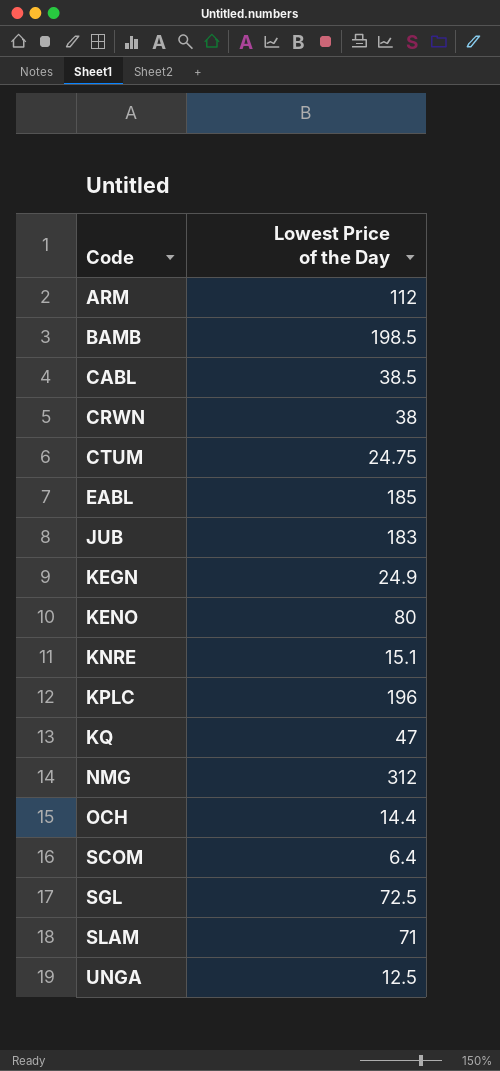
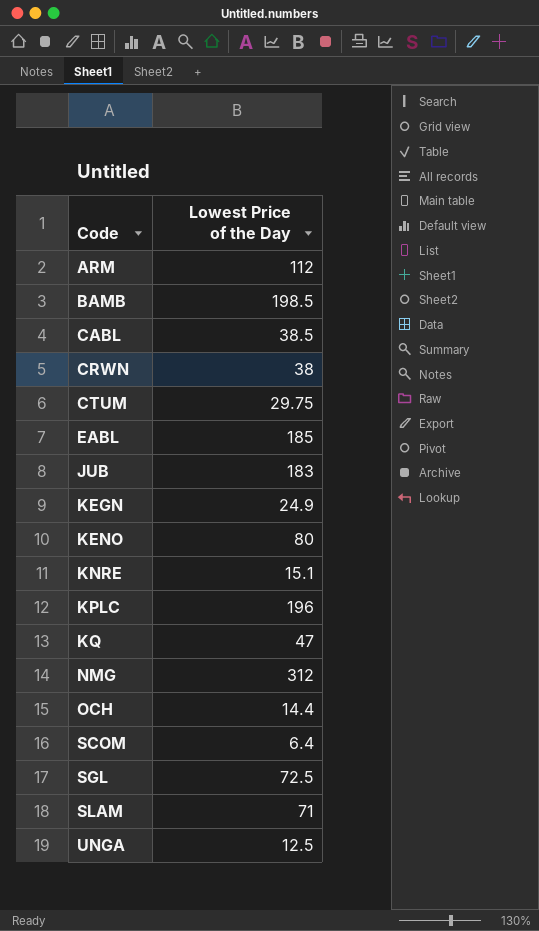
CTUM | Lowest Price of the Day: 24.75 -> 29.75

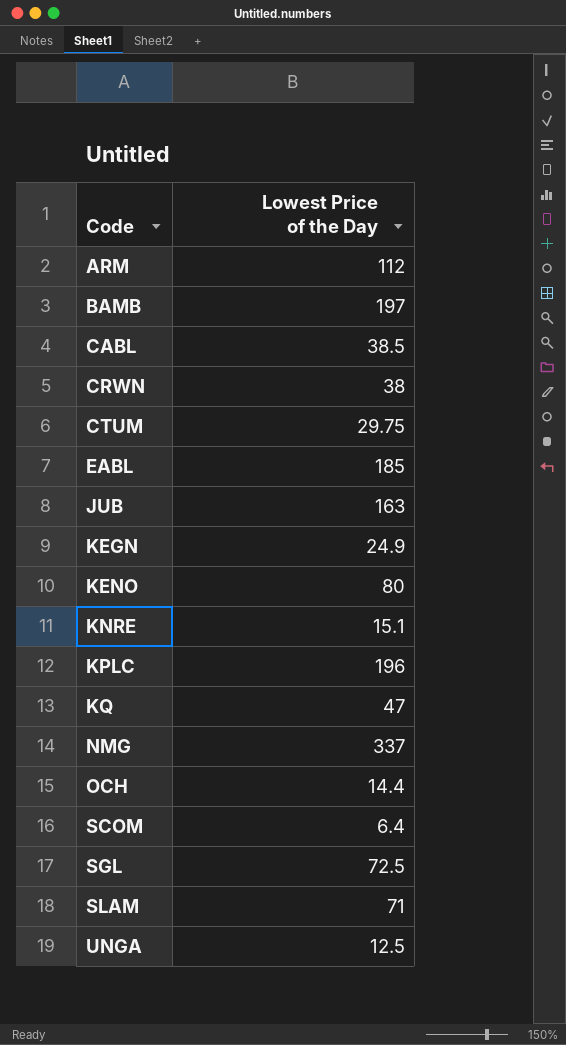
BAMB | Lowest Price of the Day: 198.5 -> 197
JUB | Lowest Price of the Day: 183 -> 163
NMG | Lowest Price of the Day: 312 -> 337

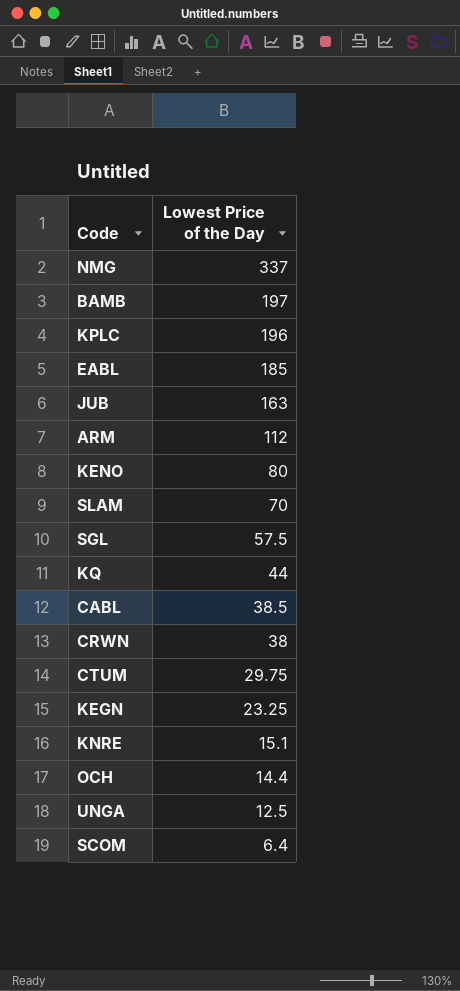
row order: Code ascending -> Lowest Price of the Day descending
SLAM | Lowest Price of the Day: 71 -> 70
SGL | Lowest Price of the Day: 72.5 -> 57.5
KQ | Lowest Price of the Day: 47 -> 44
KEGN | Lowest Price of the Day: 24.9 -> 23.25

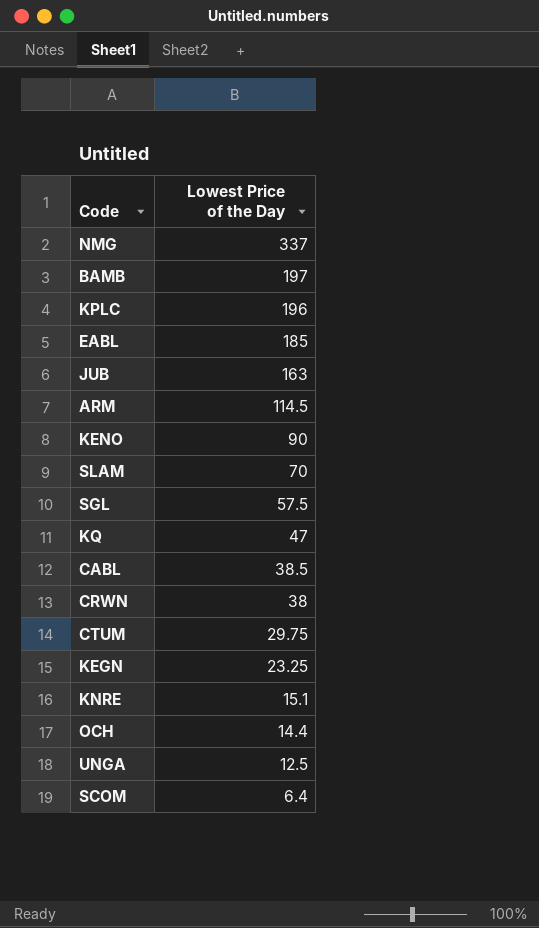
ARM | Lowest Price of the Day: 112 -> 114.5
KENO | Lowest Price of the Day: 80 -> 90
KQ | Lowest Price of the Day: 44 -> 47

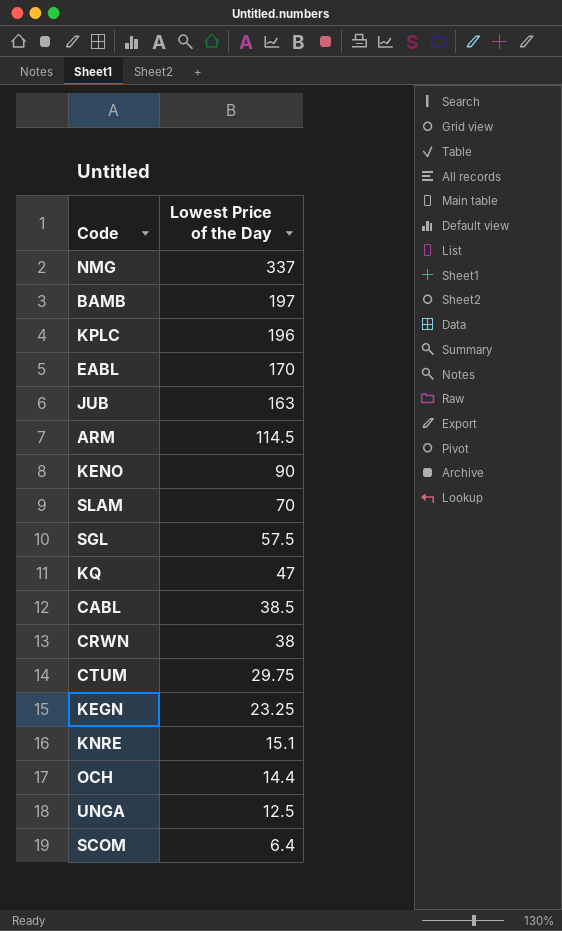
EABL | Lowest Price of the Day: 185 -> 170

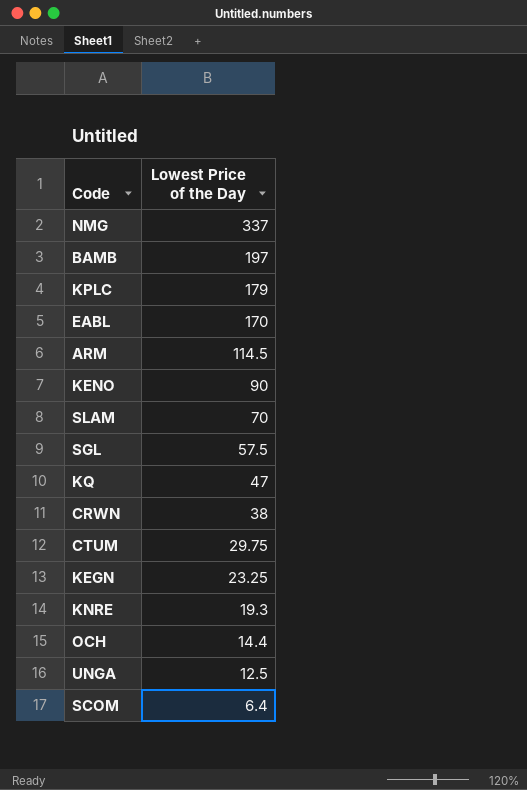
row JUB: 163 -> none
row CABL: 38.5 -> none
KPLC | Lowest Price of the Day: 196 -> 179
KNRE | Lowest Price of the Day: 15.1 -> 19.3

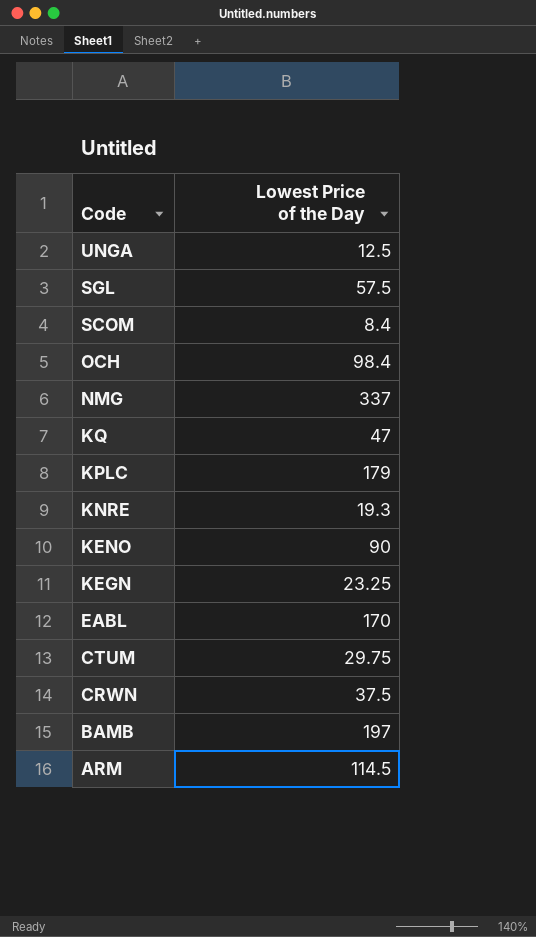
row order: Lowest Price of the Day descending -> Code descending
row SLAM: 70 -> none
SCOM | Lowest Price of the Day: 6.4 -> 8.4
OCH | Lowest Price of the Day: 14.4 -> 98.4
CRWN | Lowest Price of the Day: 38 -> 37.5

